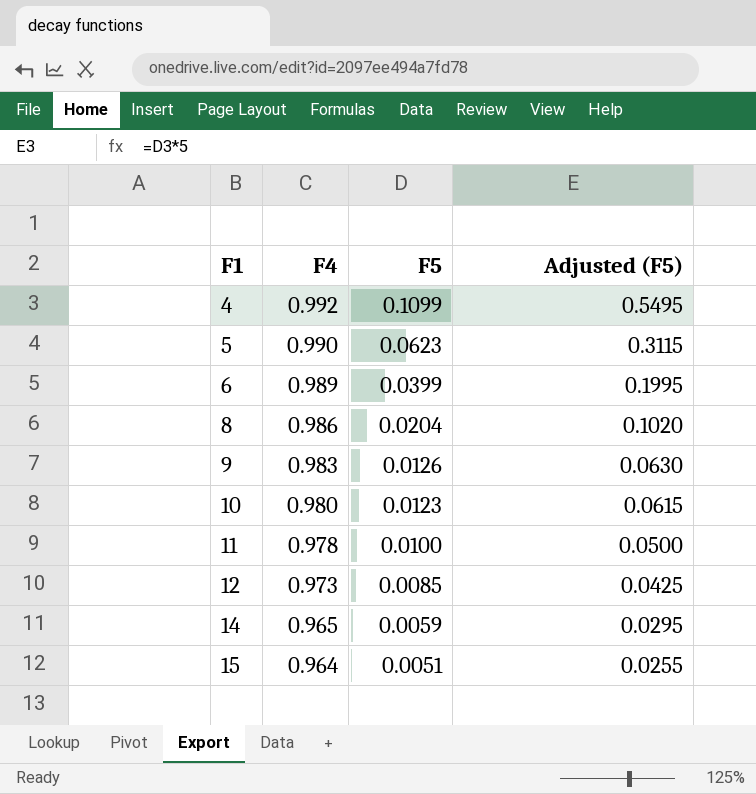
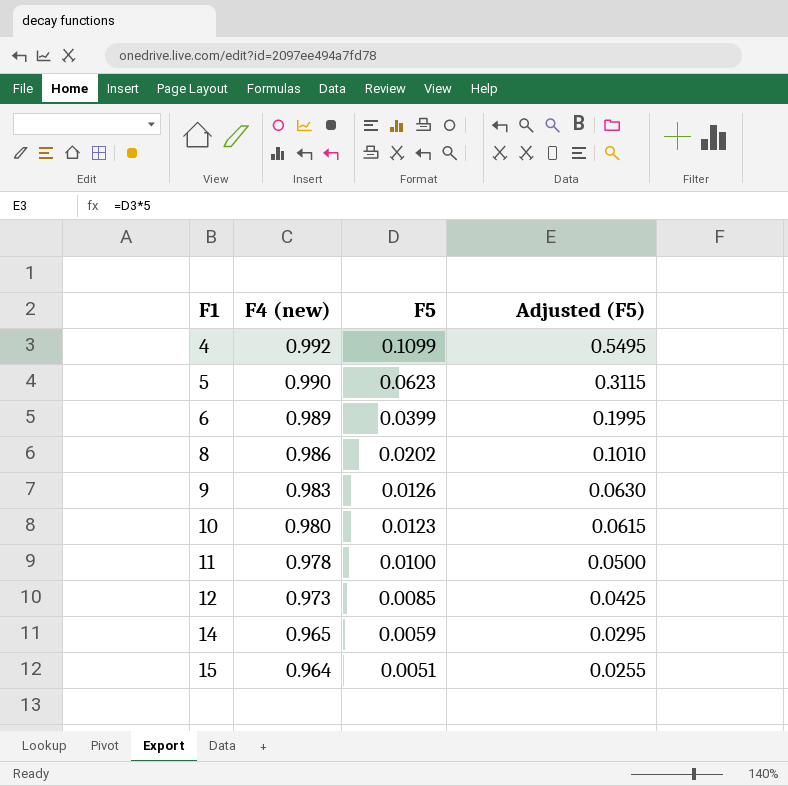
column name: F4 -> F4 (new)
8 | F5: 0.0204 -> 0.0202
8 | Adjusted (F5): 0.1020 -> 0.1010

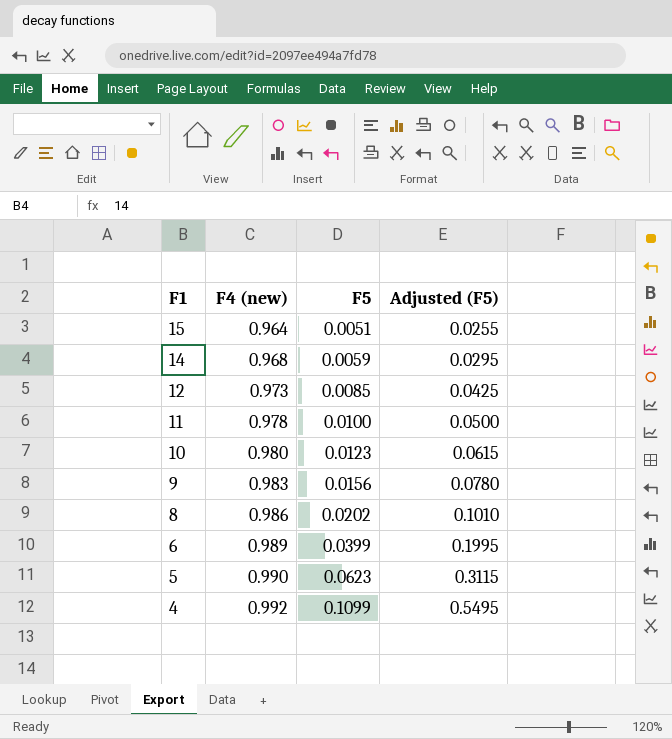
row order: F1 ascending -> F1 descending
14 | F4 (new): 0.965 -> 0.968
9 | F5: 0.0126 -> 0.0156
9 | Adjusted (F5): 0.0630 -> 0.0780

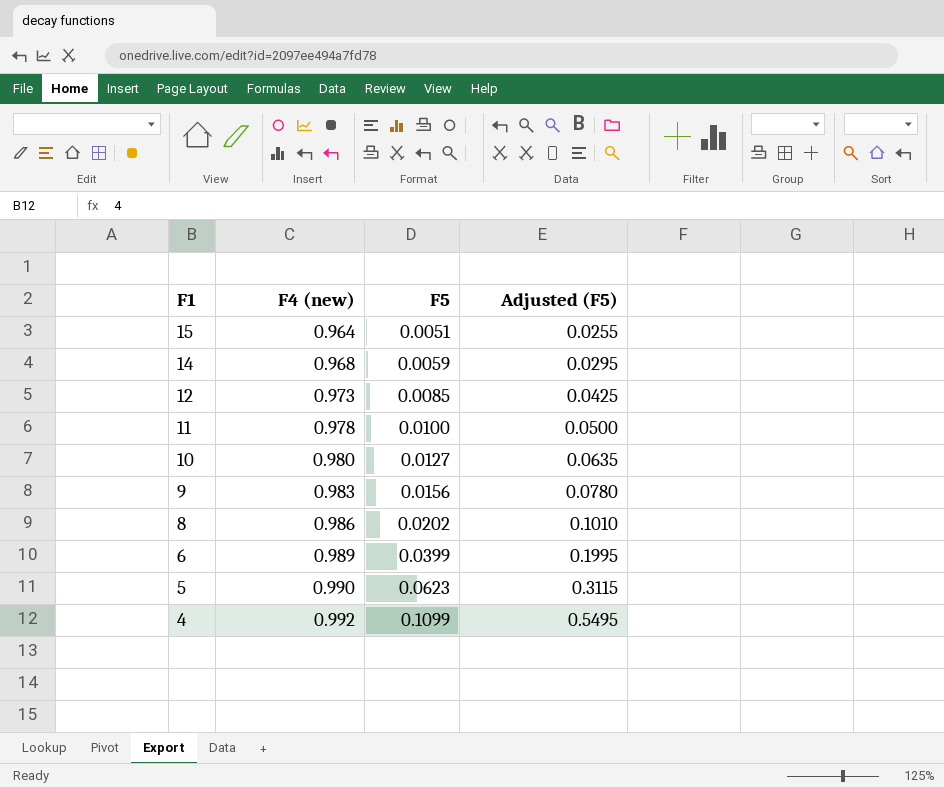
10 | F5: 0.0123 -> 0.0127
10 | Adjusted (F5): 0.0615 -> 0.0635

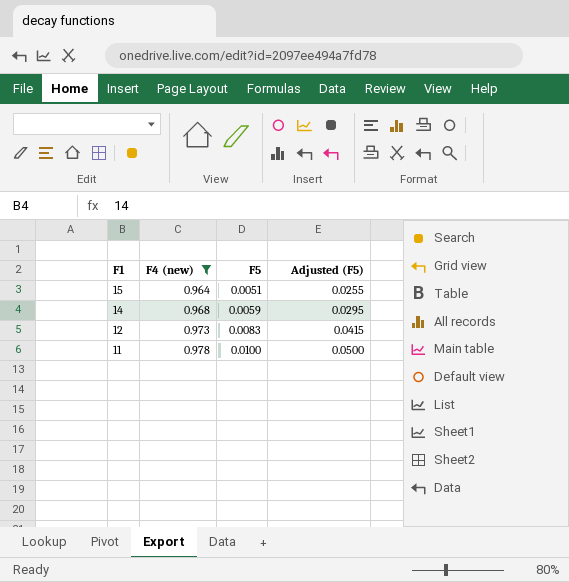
filter: none -> F4 (new) <= 0.978
12 | F5: 0.0085 -> 0.0083
12 | Adjusted (F5): 0.0425 -> 0.0415

